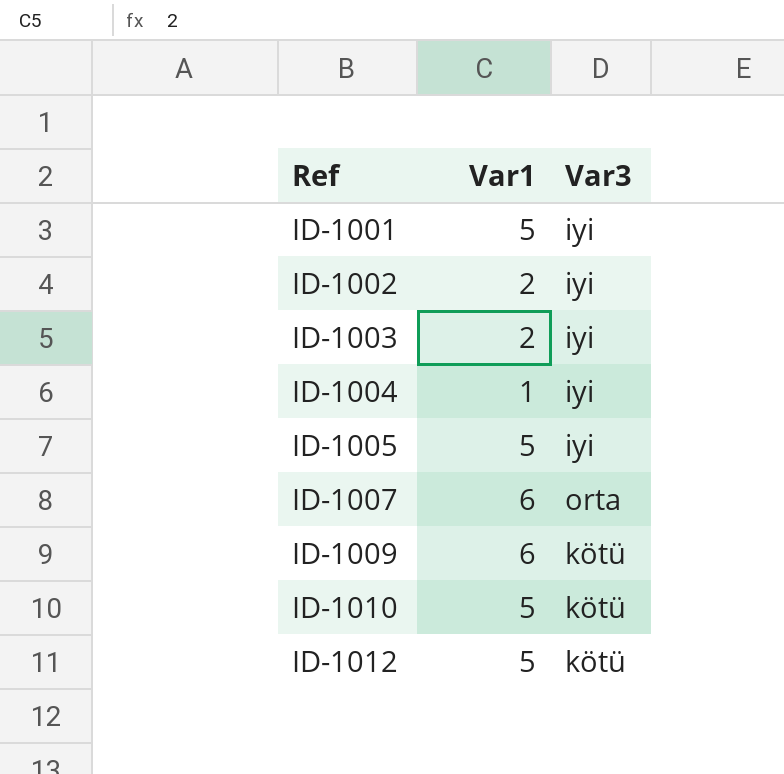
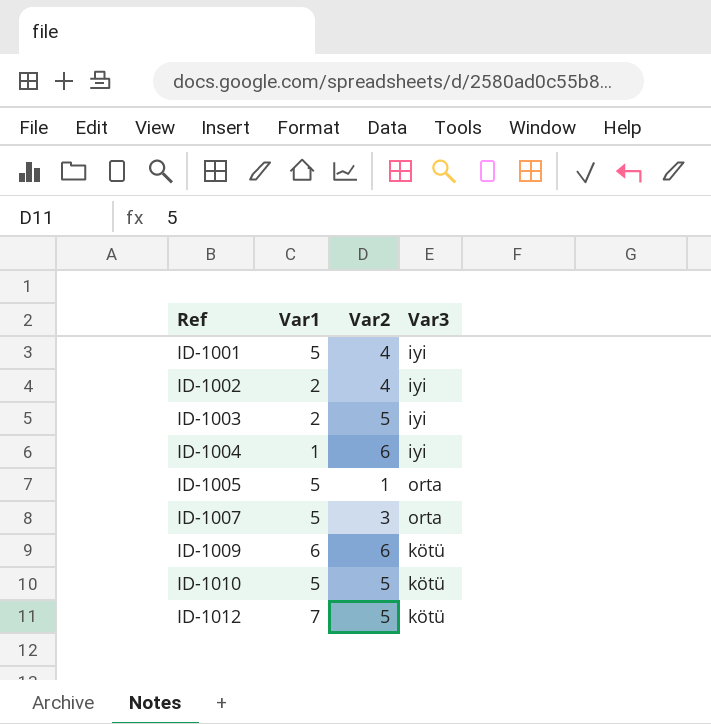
column Var2 | position: none -> 3
ID-1005 | Var3: iyi -> orta
ID-1007 | Var1: 6 -> 5
ID-1012 | Var1: 5 -> 7

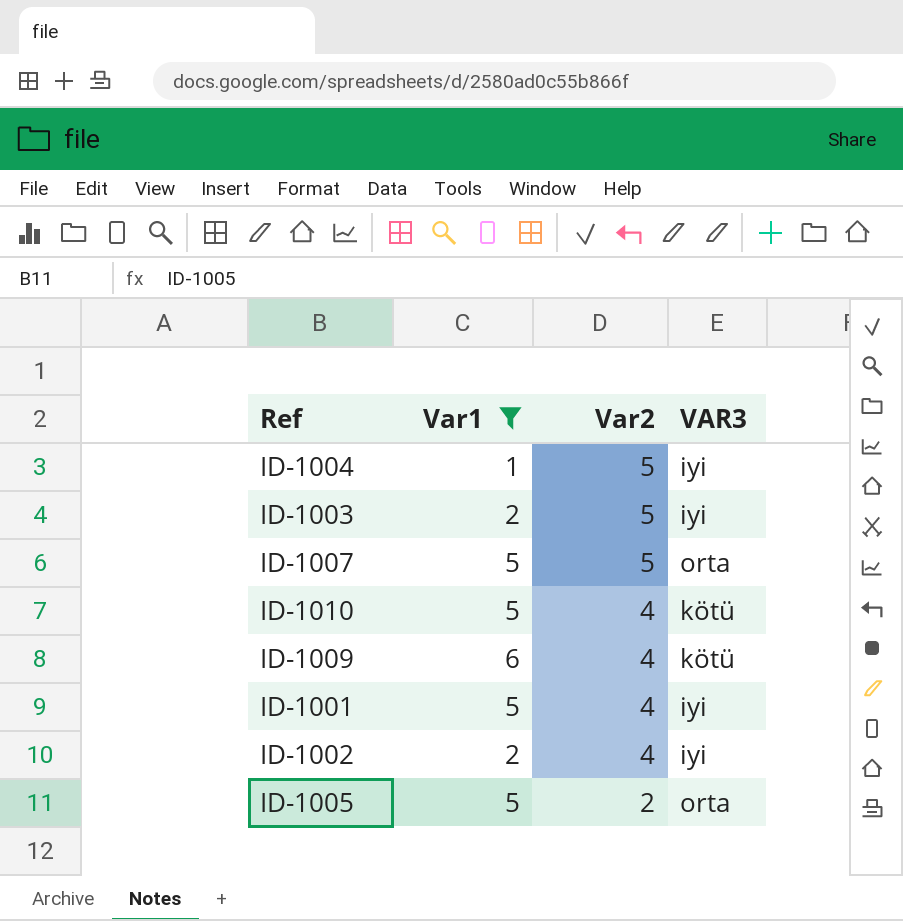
filter: none -> Var1 != 7
row order: Ref ascending -> Var2 descending
column name: Var3 -> VAR3
ID-1004 | Var2: 6 -> 5
ID-1007 | Var2: 3 -> 5
ID-1010 | Var2: 5 -> 4
ID-1009 | Var2: 6 -> 4
ID-1005 | Var2: 1 -> 2

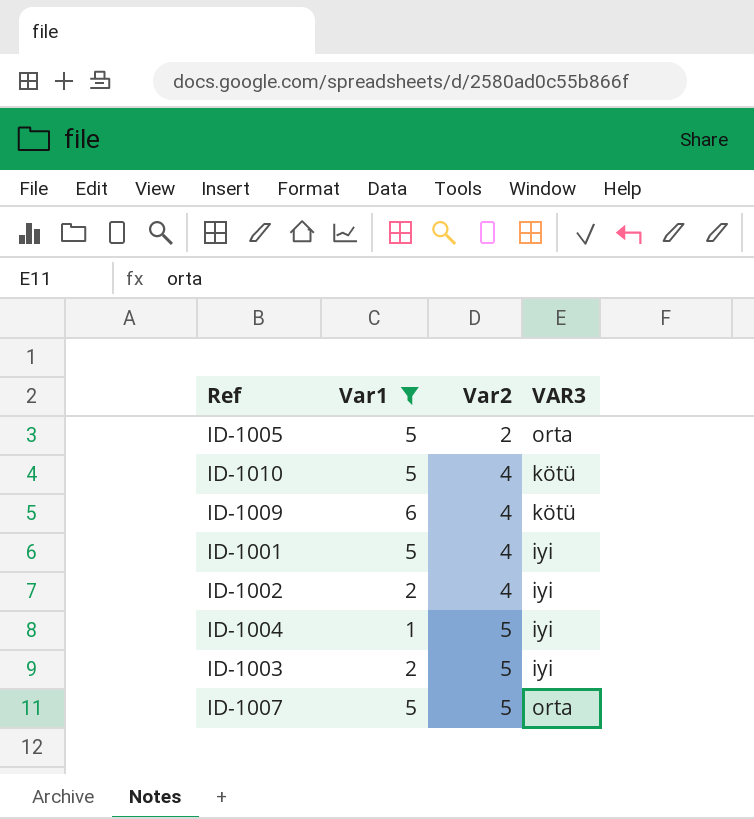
row order: Var2 descending -> Var2 ascending

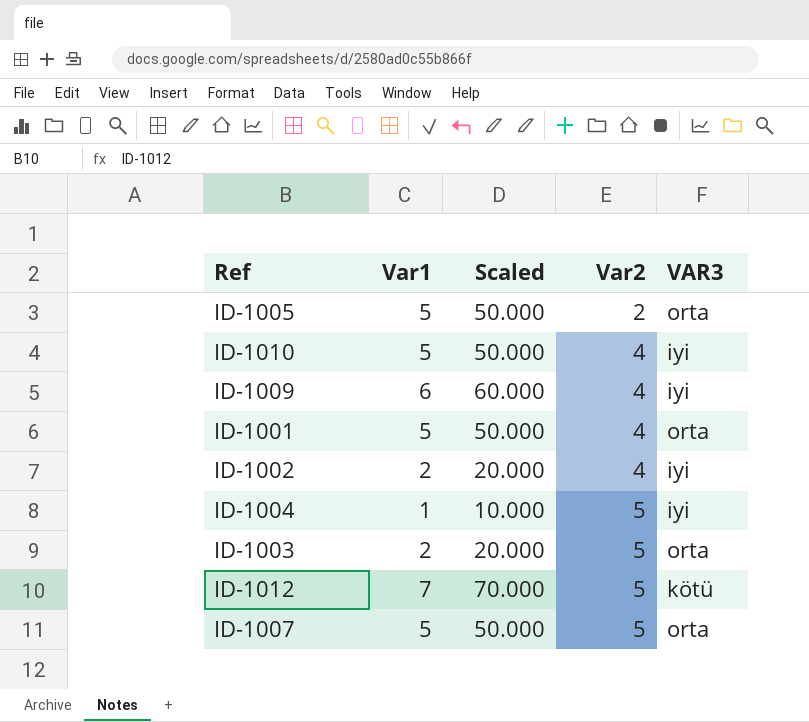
filter: Var1 != 7 -> none
column Scaled | formula: none -> [Var1] * 10
ID-1010 | VAR3: kötü -> iyi
ID-1009 | VAR3: kötü -> iyi
ID-1001 | VAR3: iyi -> orta
ID-1003 | VAR3: iyi -> orta

